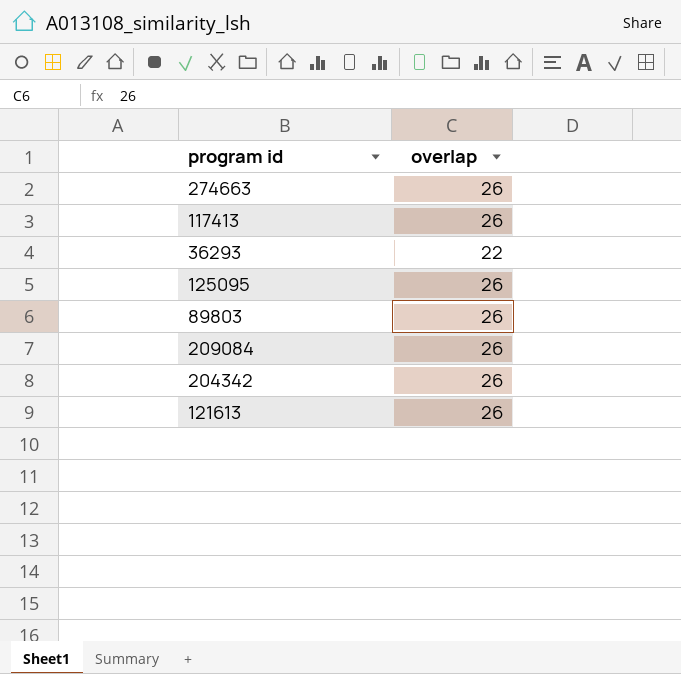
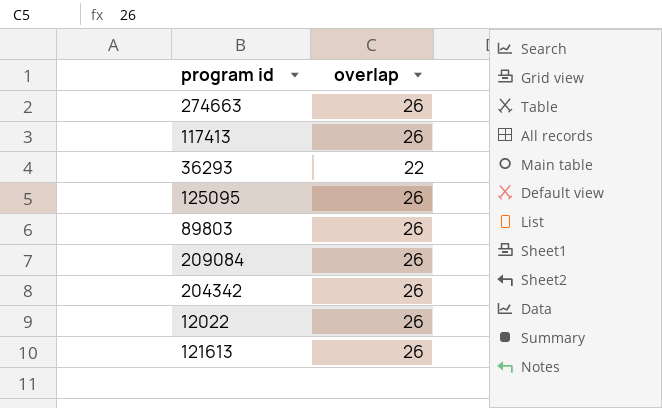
row 12022: none -> 26

